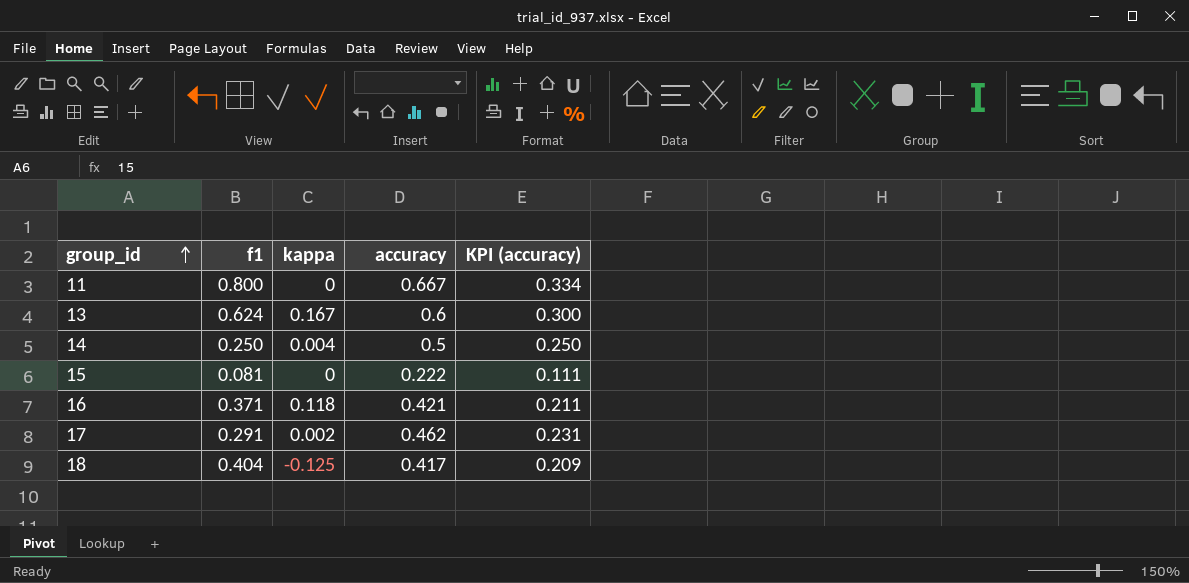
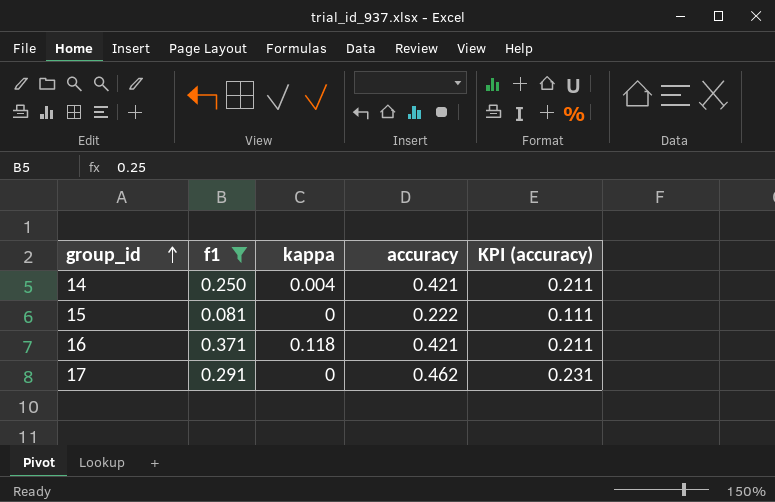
filter: none -> f1 <= 0.371
14 | accuracy: 0.5 -> 0.421
14 | KPI (accuracy): 0.250 -> 0.211
17 | kappa: 0.002 -> 0

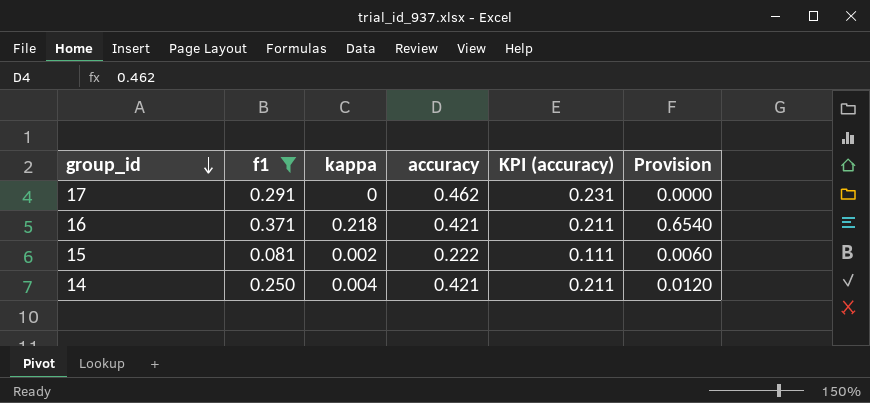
row order: group_id ascending -> group_id descending
column Provision | formula: none -> [kappa] * 3
16 | kappa: 0.118 -> 0.218
15 | kappa: 0 -> 0.002

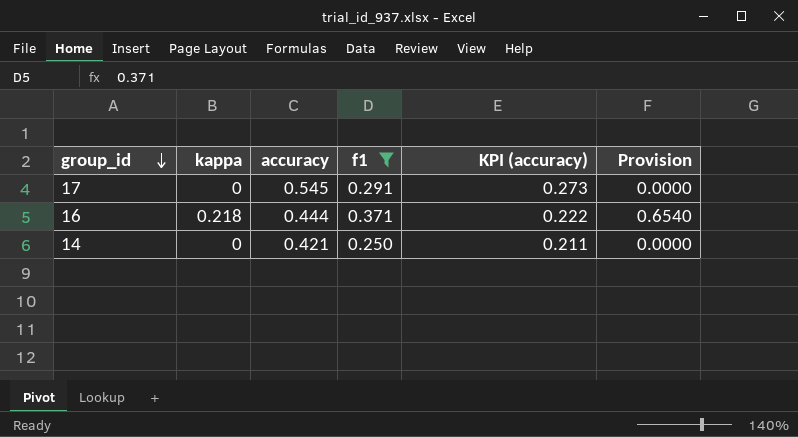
column f1 | position: 2 -> 4
row 15: 0.081 | 0.002 | 0.222 | 0.111 | 0.0060 -> none
17 | accuracy: 0.462 -> 0.545
17 | KPI (accuracy): 0.231 -> 0.273
16 | accuracy: 0.421 -> 0.444
16 | KPI (accuracy): 0.211 -> 0.222
14 | kappa: 0.004 -> 0
14 | Provision: 0.0120 -> 0.0000

